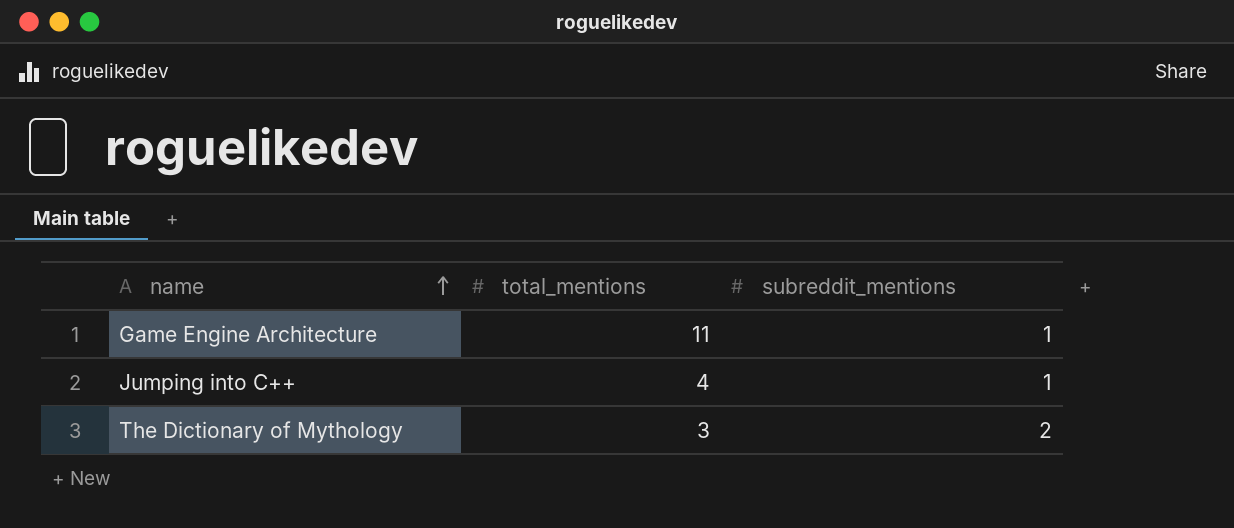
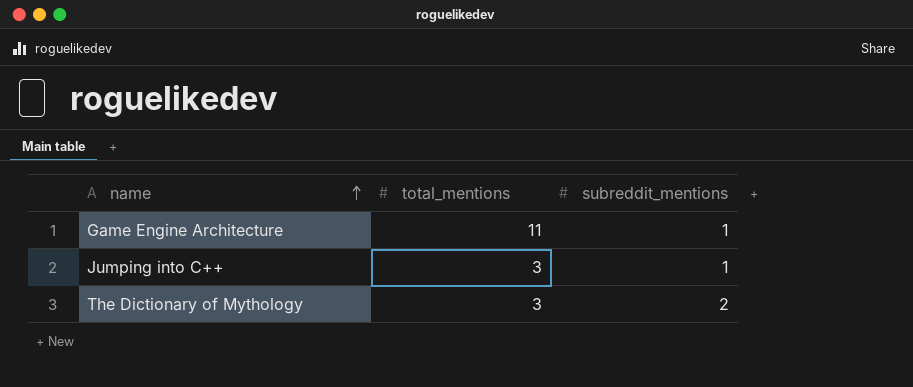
Jumping into C++ | total_mentions: 4 -> 3

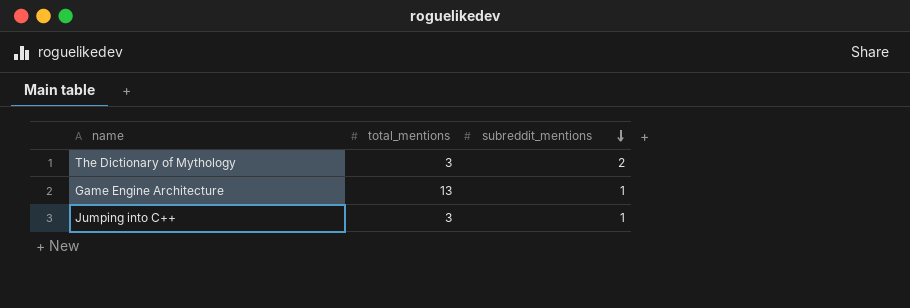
row order: name ascending -> subreddit_mentions descending
Game Engine Architecture | total_mentions: 11 -> 13

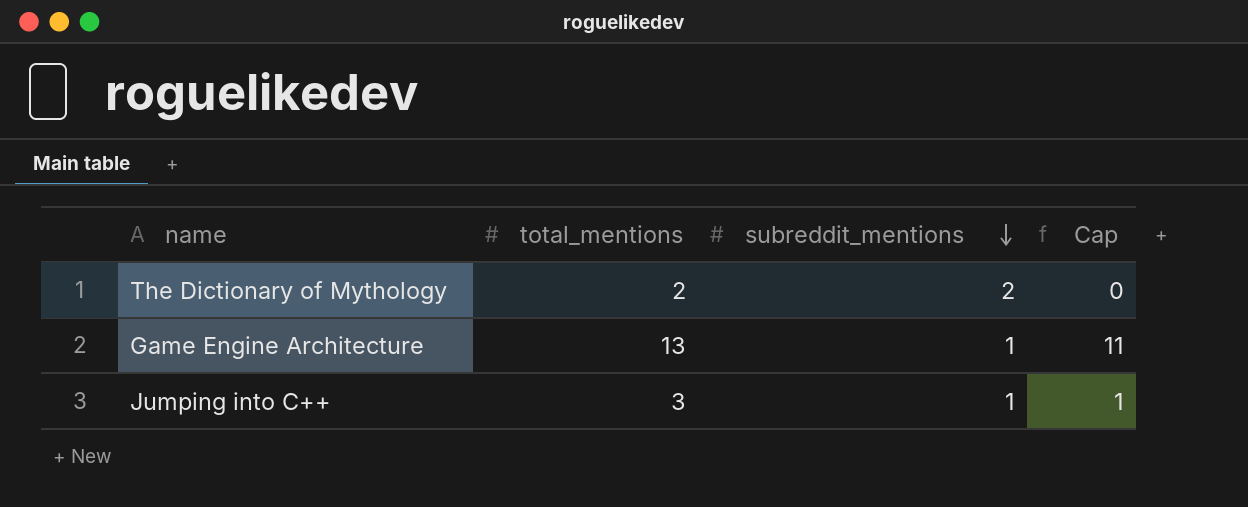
column Cap | formula: none -> [total_mentions] - 2
The Dictionary of Mythology | total_mentions: 3 -> 2

